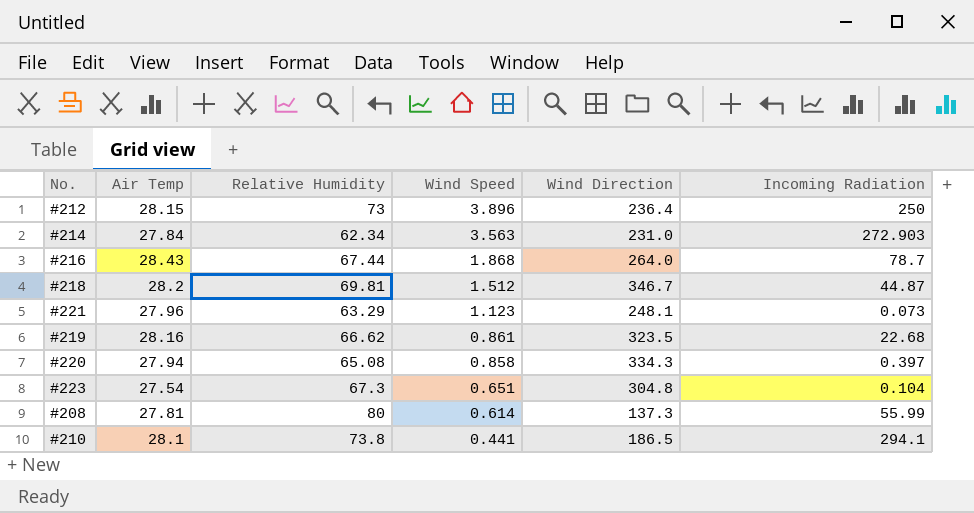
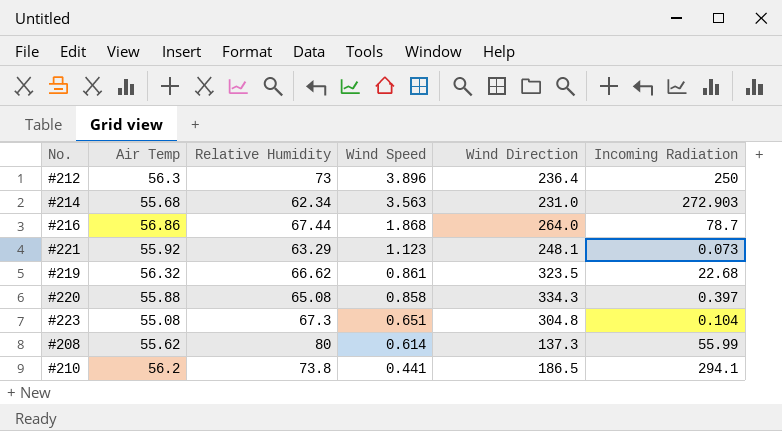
row #218: 28.2 | 69.81 | 1.512 | 346.7 | 44.87 -> none
#212 | Air Temp: 28.15 -> 56.3
#214 | Air Temp: 27.84 -> 55.68
#216 | Air Temp: 28.43 -> 56.86
#221 | Air Temp: 27.96 -> 55.92
#219 | Air Temp: 28.16 -> 56.32
#220 | Air Temp: 27.94 -> 55.88
#223 | Air Temp: 27.54 -> 55.08
#208 | Air Temp: 27.81 -> 55.62
#210 | Air Temp: 28.1 -> 56.2

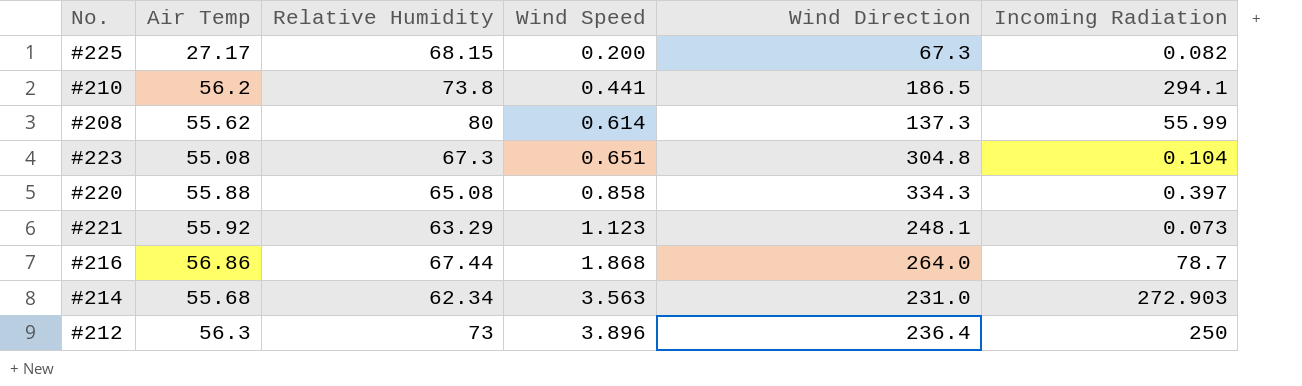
row order: Wind Speed descending -> Wind Speed ascending
row #219: 56.32 | 66.62 | 0.861 | 323.5 | 22.68 -> none
row #225: none -> 27.17 | 68.15 | 0.200 | 67.3 | 0.082

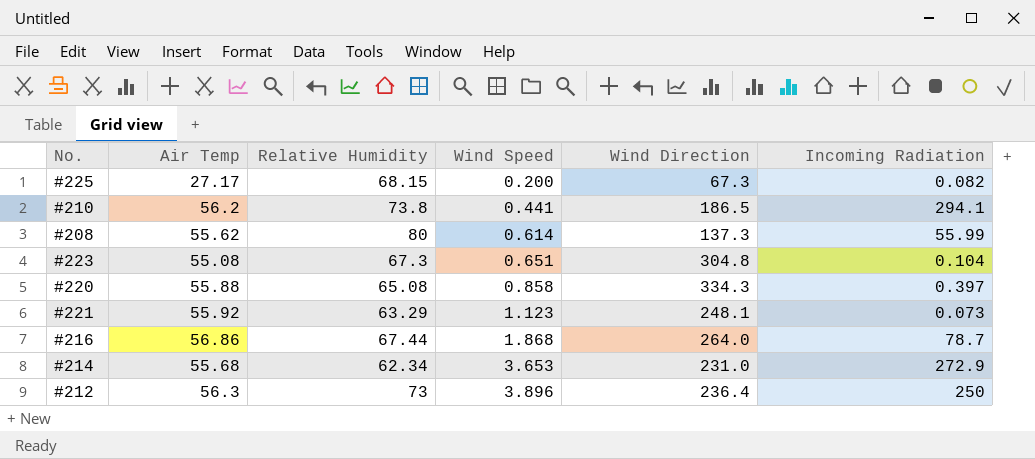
#214 | Wind Speed: 3.563 -> 3.653
#214 | Incoming Radiation: 272.903 -> 272.9

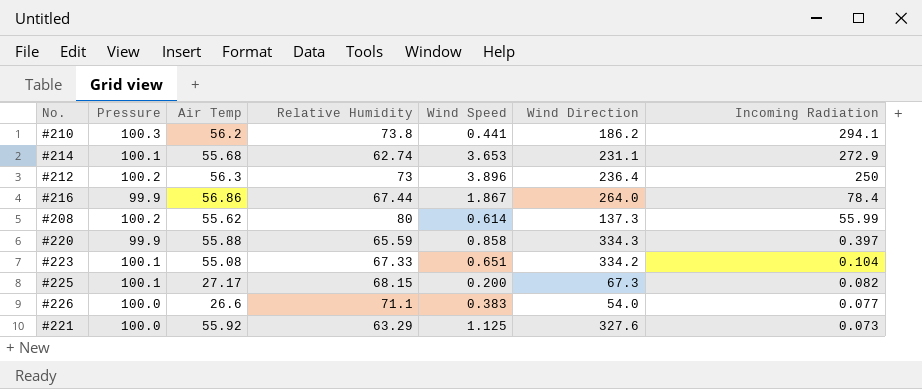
row order: Wind Speed ascending -> Incoming Radiation descending
column Pressure | position: none -> 2
#210 | Wind Direction: 186.5 -> 186.2
#214 | Relative Humidity: 62.34 -> 62.74
#214 | Wind Direction: 231.0 -> 231.1
#216 | Wind Speed: 1.868 -> 1.867
#216 | Incoming Radiation: 78.7 -> 78.4
#220 | Relative Humidity: 65.08 -> 65.59
#223 | Relative Humidity: 67.3 -> 67.33
#223 | Wind Direction: 304.8 -> 334.2
row #226: none -> 100.0 | 26.6 | 71.1 | 0.383 | 54.0 | 0.077
#221 | Wind Speed: 1.123 -> 1.125
#221 | Wind Direction: 248.1 -> 327.6

